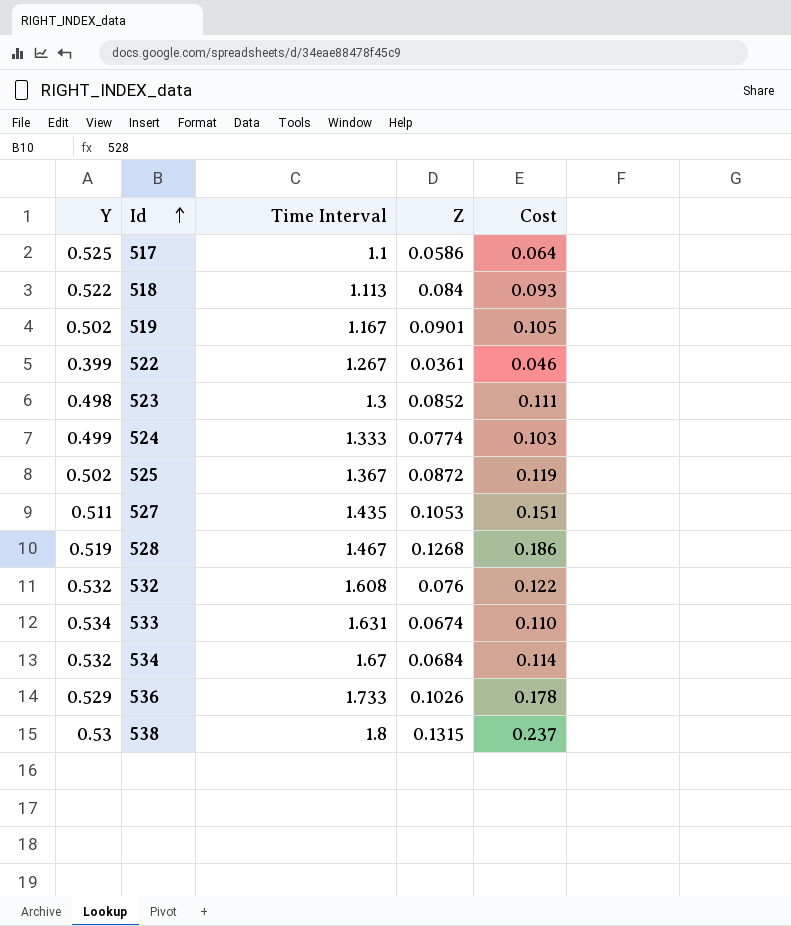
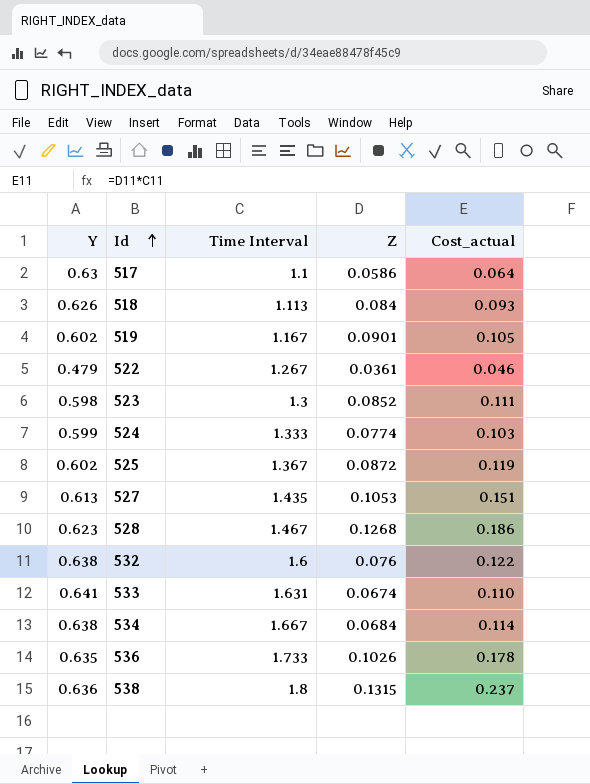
column name: Cost -> Cost_actual
517 | Y: 0.525 -> 0.63
518 | Y: 0.522 -> 0.626
519 | Y: 0.502 -> 0.602
522 | Y: 0.399 -> 0.479
523 | Y: 0.498 -> 0.598
524 | Y: 0.499 -> 0.599
525 | Y: 0.502 -> 0.602
527 | Y: 0.511 -> 0.613
528 | Y: 0.519 -> 0.623
532 | Y: 0.532 -> 0.638
532 | Time Interval: 1.608 -> 1.6
533 | Y: 0.534 -> 0.641
534 | Y: 0.532 -> 0.638
534 | Time Interval: 1.67 -> 1.667
536 | Y: 0.529 -> 0.635
538 | Y: 0.53 -> 0.636

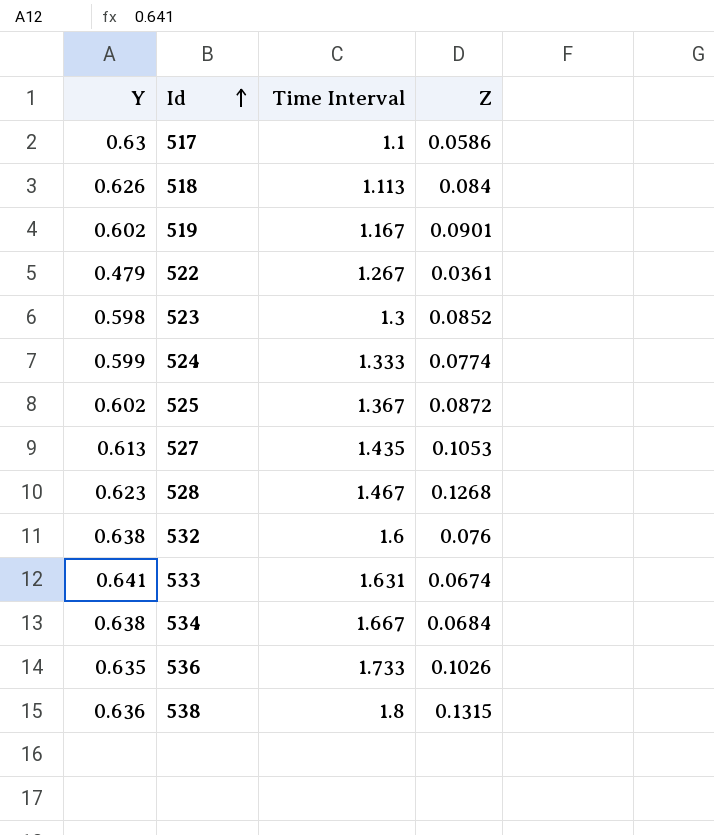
column Cost_actual | formula: [Time Interval] * [Z] -> none

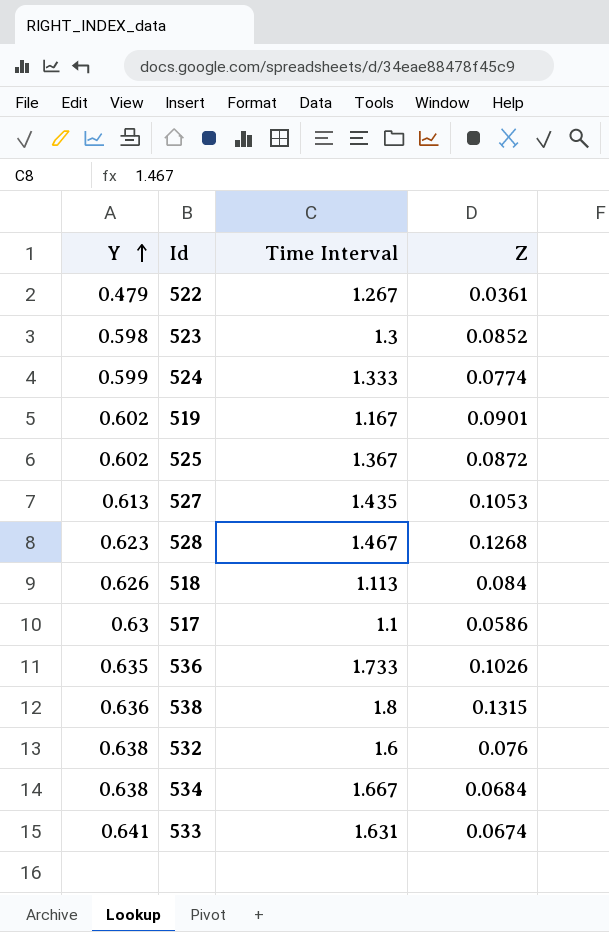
row order: Id ascending -> Y ascending

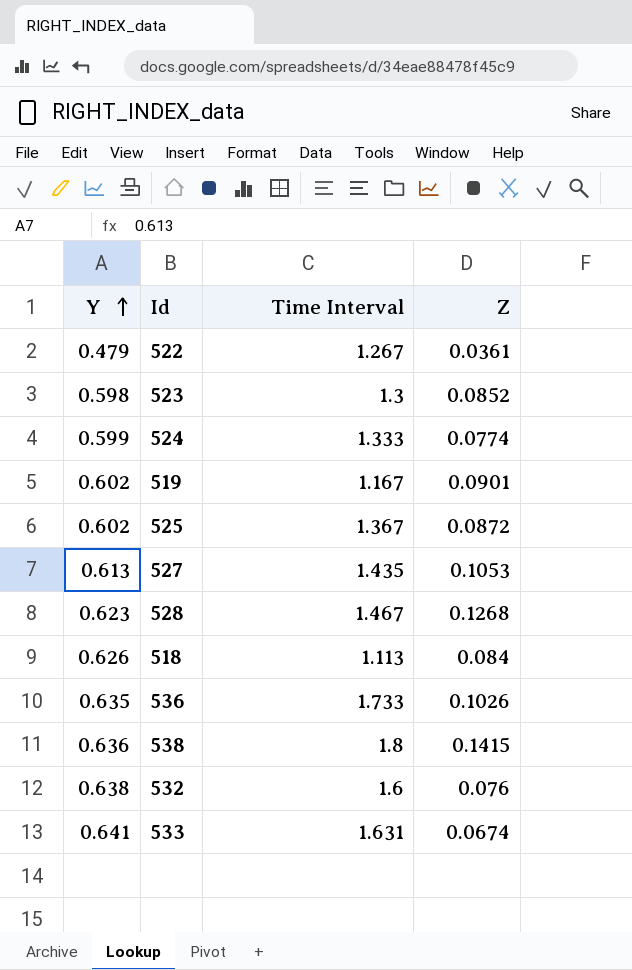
row 517: 0.63 | 1.1 | 0.0586 -> none
row 534: 0.638 | 1.667 | 0.0684 -> none
538 | Z: 0.1315 -> 0.1415

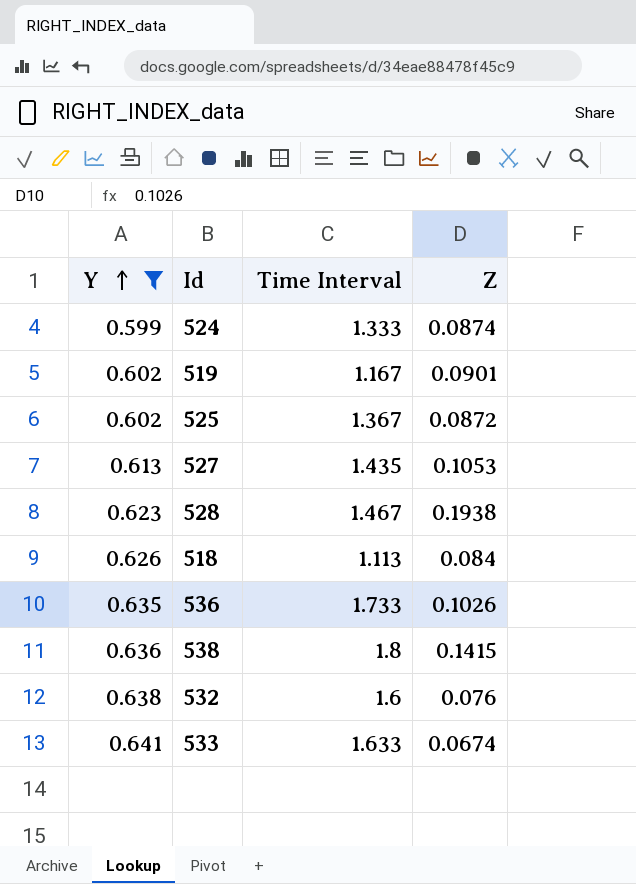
filter: none -> Y >= 0.599
524 | Z: 0.0774 -> 0.0874
528 | Z: 0.1268 -> 0.1938
533 | Time Interval: 1.631 -> 1.633

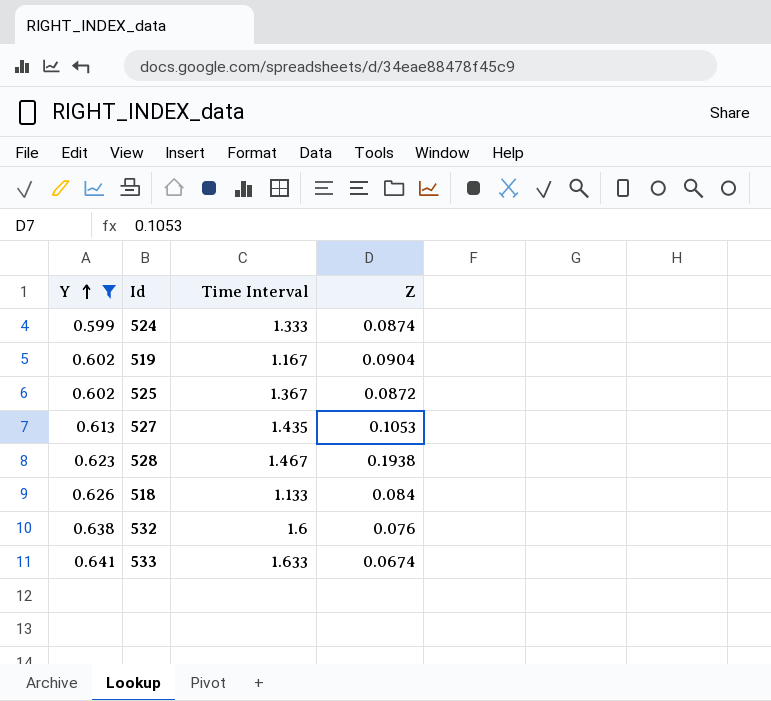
row 536: 0.635 | 1.733 | 0.1026 -> none
row 538: 0.636 | 1.8 | 0.1415 -> none
519 | Z: 0.0901 -> 0.0904
518 | Time Interval: 1.113 -> 1.133

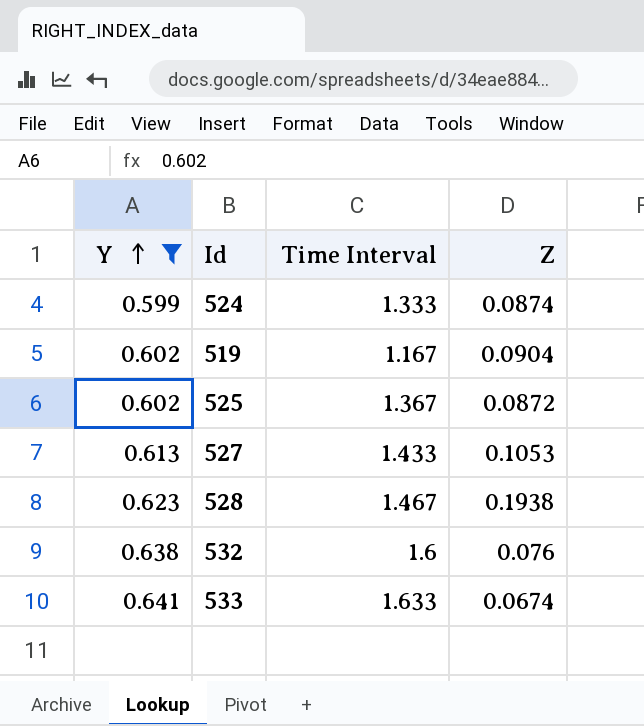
row 518: 0.626 | 1.133 | 0.084 -> none
527 | Time Interval: 1.435 -> 1.433

